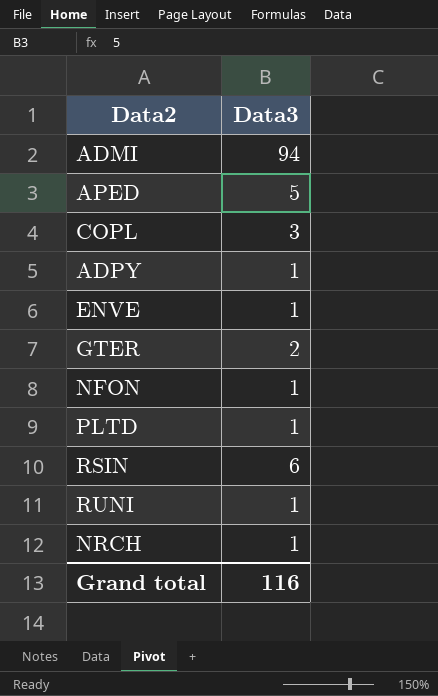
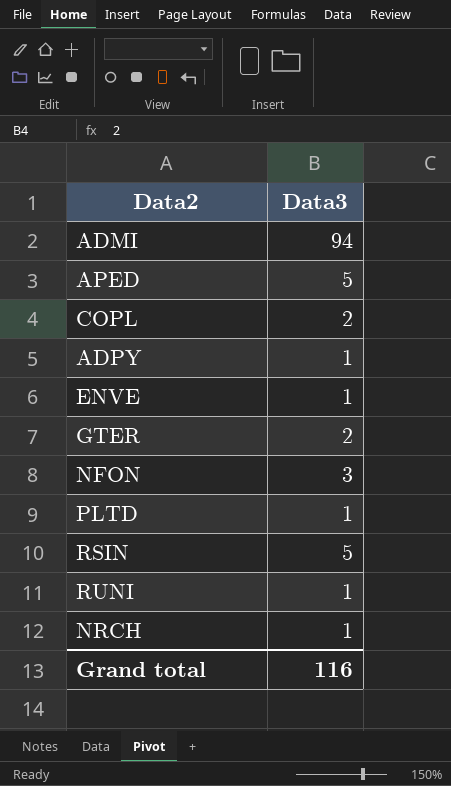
COPL | Data3: 3 -> 2
NFON | Data3: 1 -> 3
RSIN | Data3: 6 -> 5

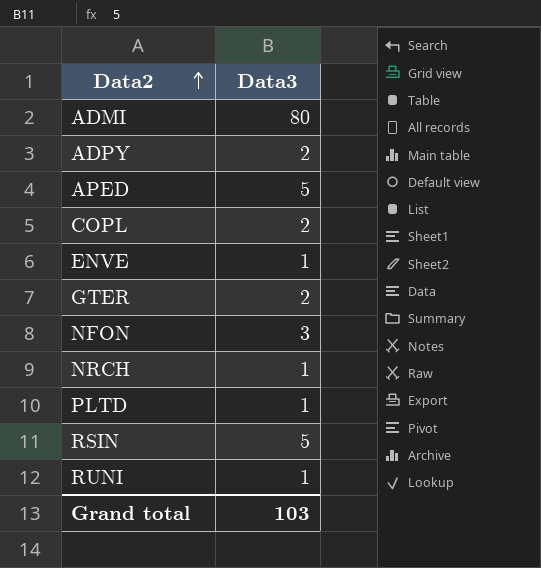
row order: none -> Data2 ascending
ADMI | Data3: 94 -> 80
ADPY | Data3: 1 -> 2
Grand total | Data3: 116 -> 103

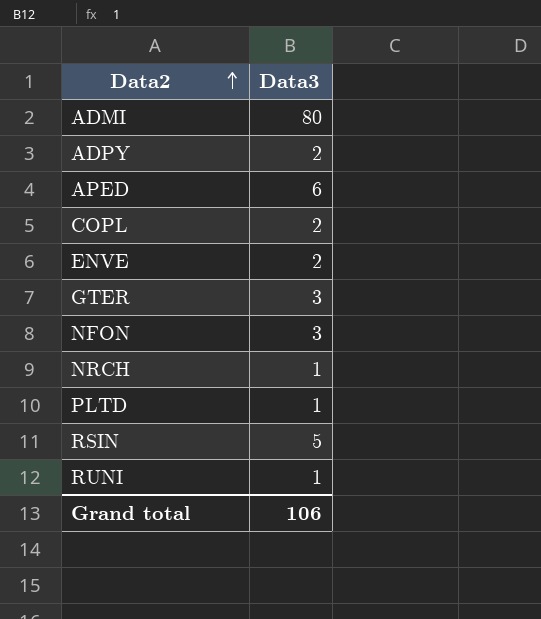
APED | Data3: 5 -> 6
ENVE | Data3: 1 -> 2
GTER | Data3: 2 -> 3
Grand total | Data3: 103 -> 106

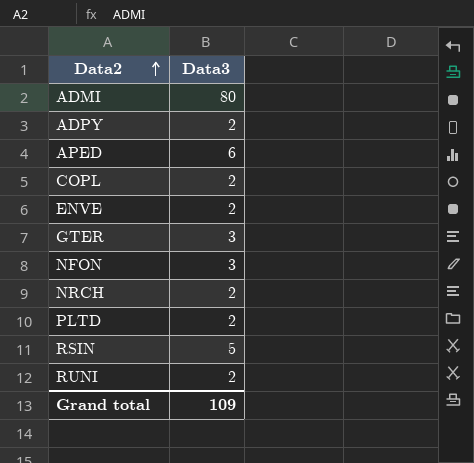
NRCH | Data3: 1 -> 2
PLTD | Data3: 1 -> 2
RUNI | Data3: 1 -> 2
Grand total | Data3: 106 -> 109

